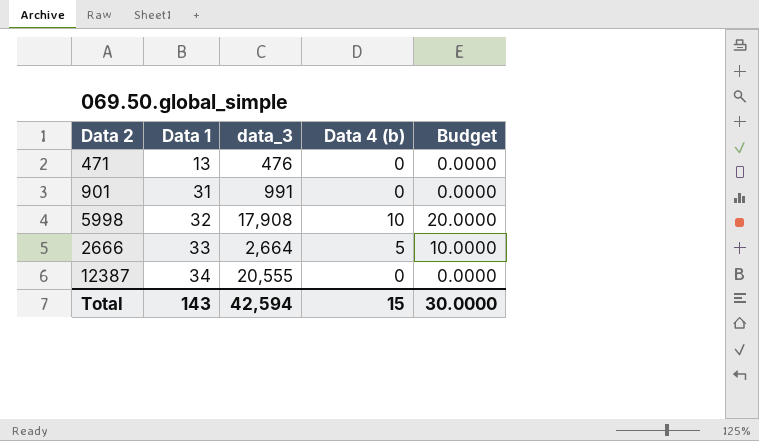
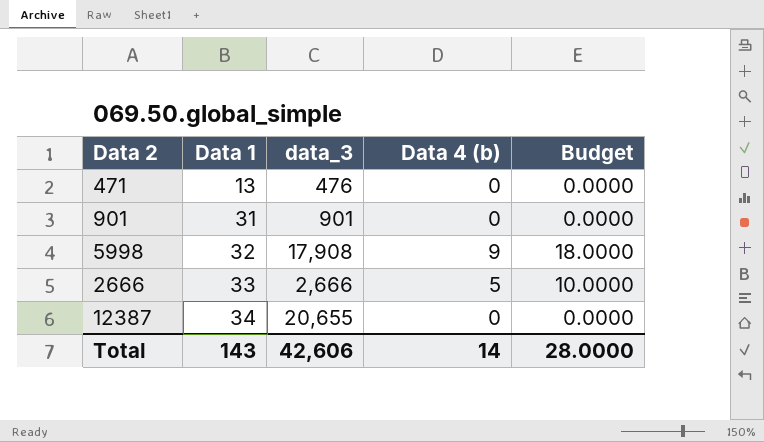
901 | data_3: 991 -> 901
5998 | Data 4 (b): 10 -> 9
5998 | Budget: 20.0000 -> 18.0000
2666 | data_3: 2,664 -> 2,666
12387 | data_3: 20,555 -> 20,655
Total | data_3: 42,594 -> 42,606
Total | Data 4 (b): 15 -> 14
Total | Budget: 30.0000 -> 28.0000

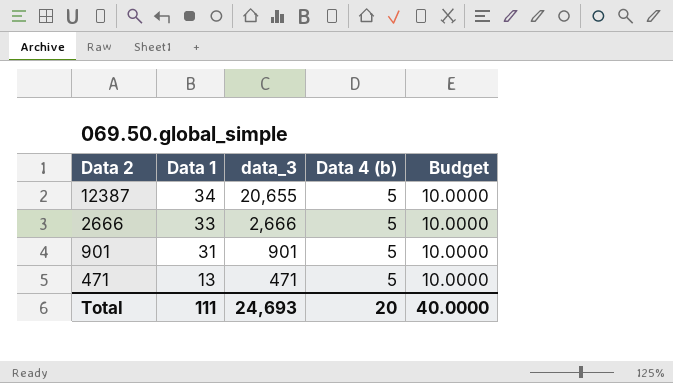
row order: Data 1 ascending -> Data 2 descending
row 5998: 32 | 17,908 | 9 | 18.0000 -> none
12387 | Data 4 (b): 0 -> 5
12387 | Budget: 0.0000 -> 10.0000
901 | Data 4 (b): 0 -> 5
901 | Budget: 0.0000 -> 10.0000
471 | data_3: 476 -> 471
471 | Data 4 (b): 0 -> 5
471 | Budget: 0.0000 -> 10.0000
Total | Data 1: 143 -> 111
Total | data_3: 42,606 -> 24,693
Total | Data 4 (b): 14 -> 20
Total | Budget: 28.0000 -> 40.0000

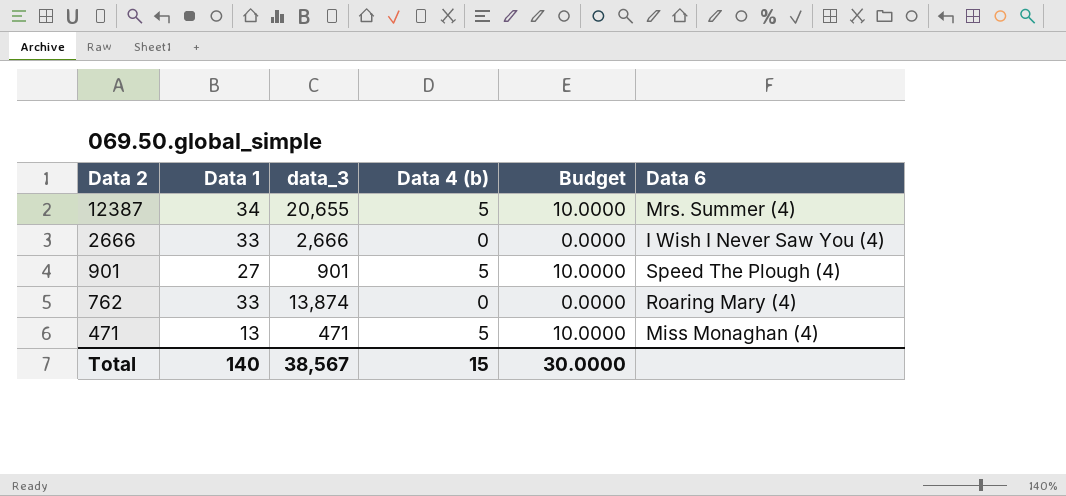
column Data 6 | position: none -> 6
2666 | Data 4 (b): 5 -> 0
2666 | Budget: 10.0000 -> 0.0000
901 | Data 1: 31 -> 27
row 762: none -> 33 | 13,874 | 0 | 0.0000 | Roaring Mary (4)
Total | Data 1: 111 -> 140
Total | data_3: 24,693 -> 38,567
Total | Data 4 (b): 20 -> 15
Total | Budget: 40.0000 -> 30.0000

